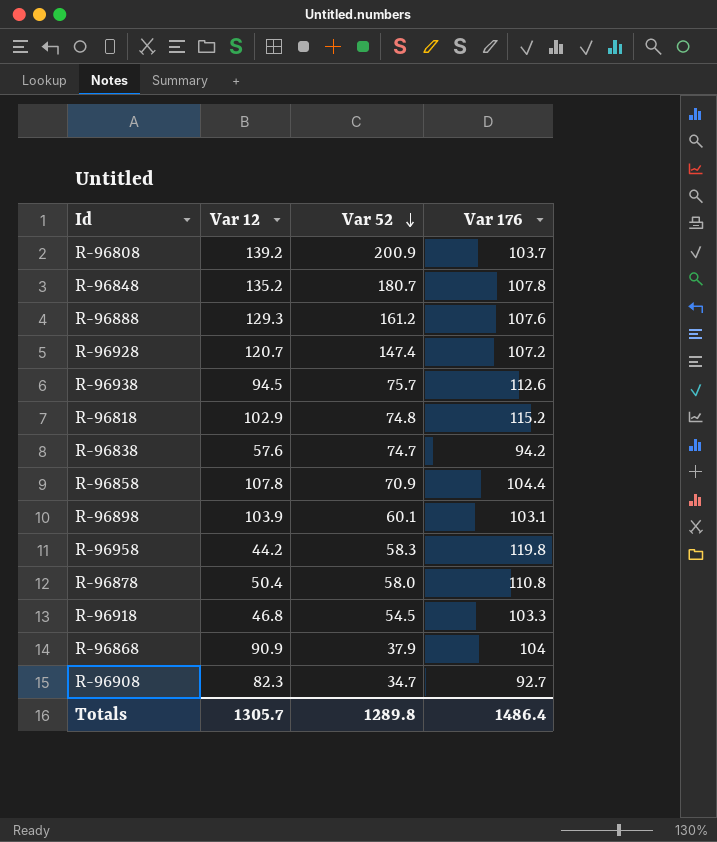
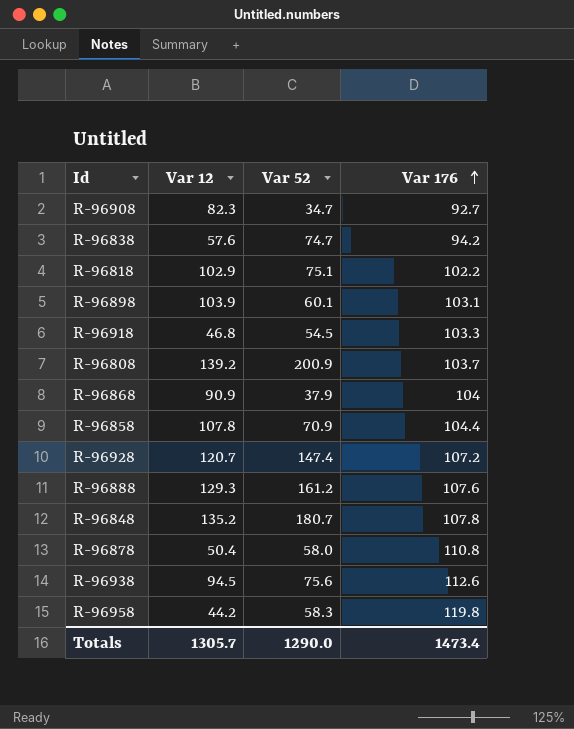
row order: Var 52 descending -> Var 176 ascending
R-96818 | Var 52: 74.8 -> 75.1
R-96818 | Var 176: 115.2 -> 102.2
R-96938 | Var 52: 75.7 -> 75.6
Totals | Var 52: 1289.8 -> 1290.0
Totals | Var 176: 1486.4 -> 1473.4

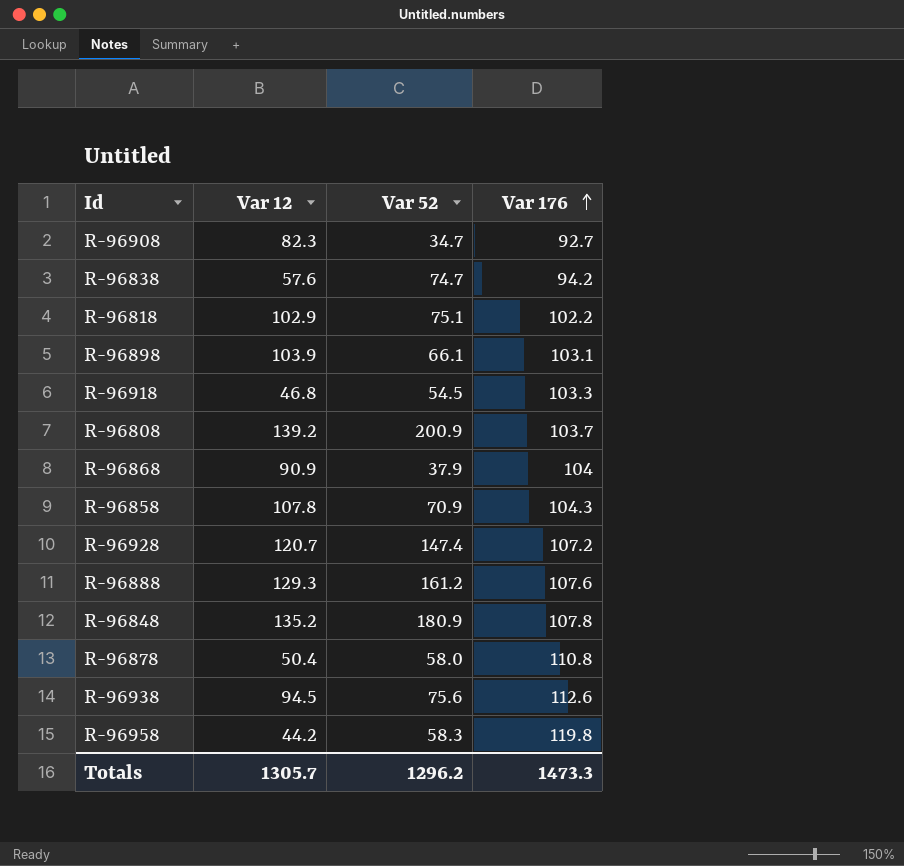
R-96898 | Var 52: 60.1 -> 66.1
R-96858 | Var 176: 104.4 -> 104.3
R-96848 | Var 52: 180.7 -> 180.9
Totals | Var 52: 1290.0 -> 1296.2
Totals | Var 176: 1473.4 -> 1473.3

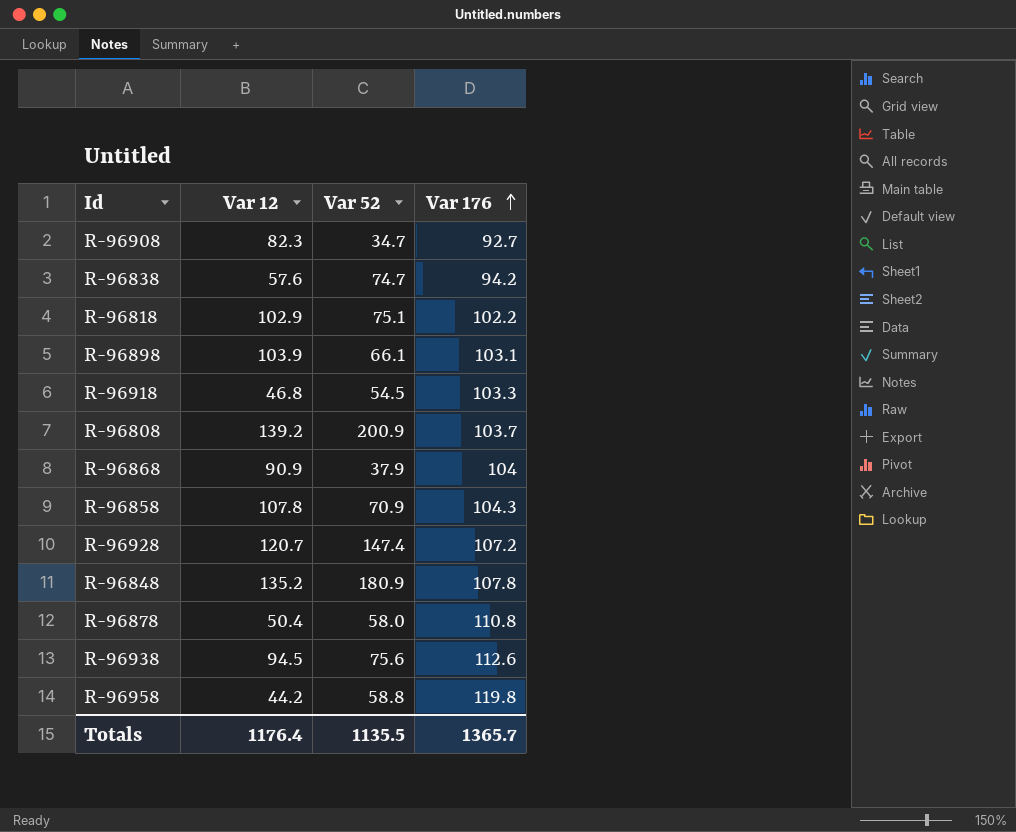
row R-96888: 129.3 | 161.2 | 107.6 -> none
R-96958 | Var 52: 58.3 -> 58.8
Totals | Var 12: 1305.7 -> 1176.4
Totals | Var 52: 1296.2 -> 1135.5
Totals | Var 176: 1473.3 -> 1365.7

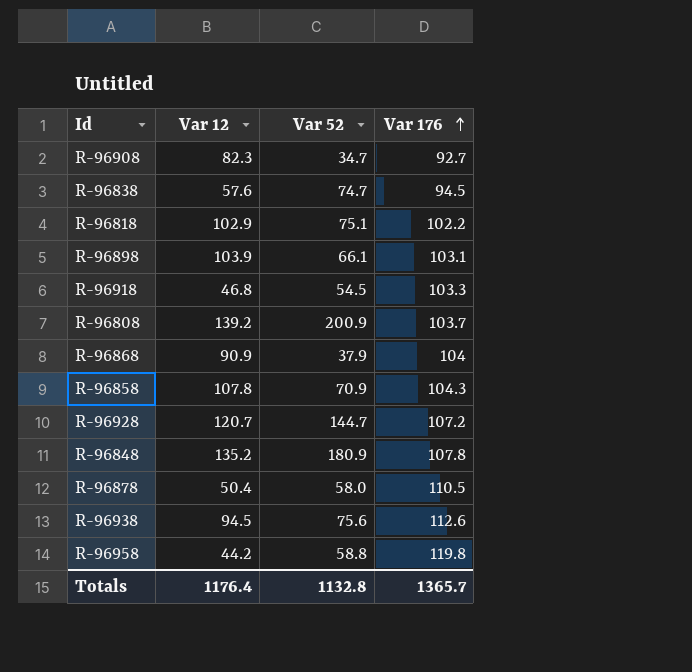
R-96838 | Var 176: 94.2 -> 94.5
R-96928 | Var 52: 147.4 -> 144.7
R-96878 | Var 176: 110.8 -> 110.5
Totals | Var 52: 1135.5 -> 1132.8

